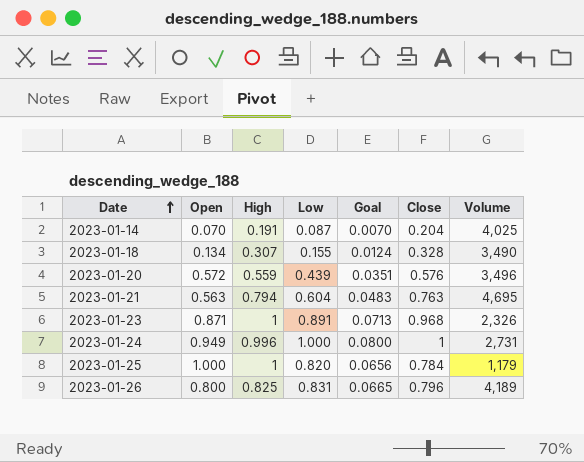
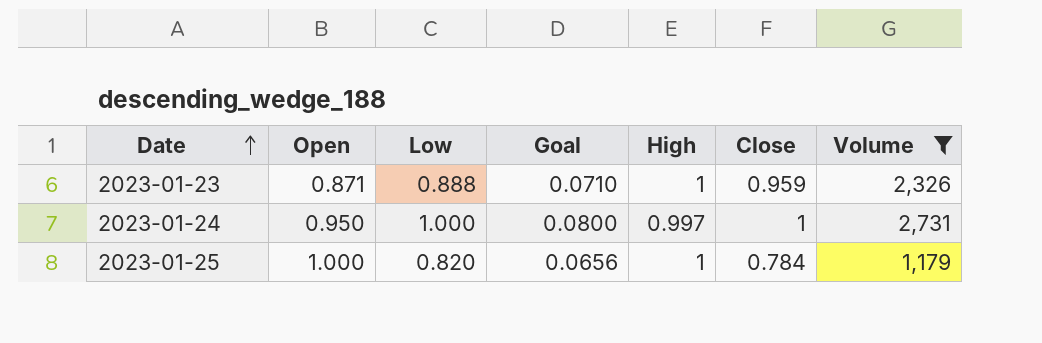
filter: none -> Volume <= 2,731
column High | position: 3 -> 5
2023-01-23 | Low: 0.891 -> 0.888
2023-01-23 | Goal: 0.0713 -> 0.0710
2023-01-23 | Close: 0.968 -> 0.959
2023-01-24 | Open: 0.949 -> 0.950
2023-01-24 | High: 0.996 -> 0.997

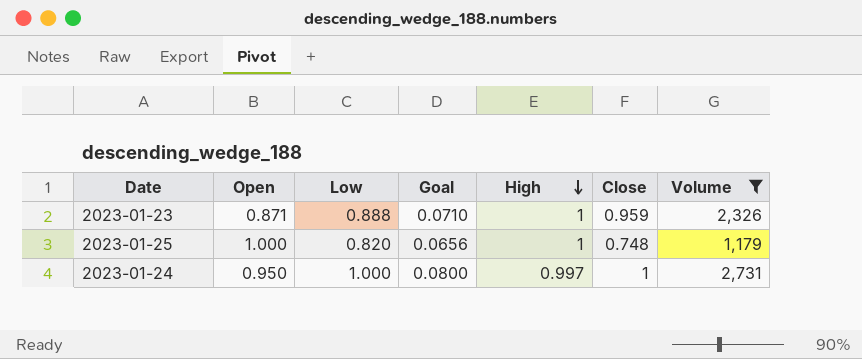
row order: Date ascending -> High descending
2023-01-25 | Close: 0.784 -> 0.748

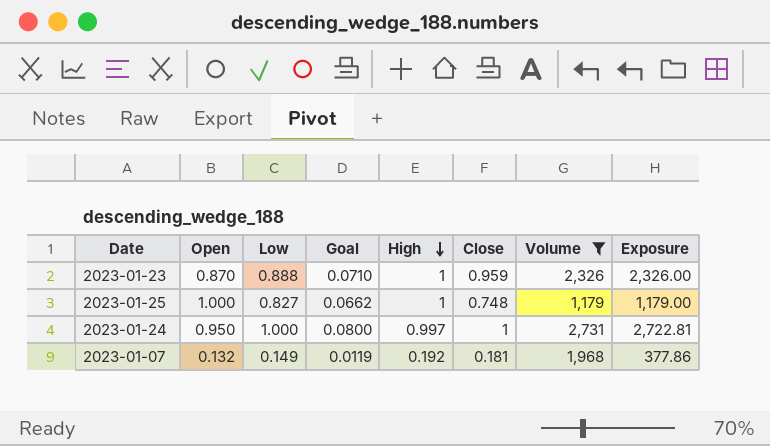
column Exposure | formula: none -> [High] * [Volume]
2023-01-23 | Open: 0.871 -> 0.870
2023-01-25 | Low: 0.820 -> 0.827
2023-01-25 | Goal: 0.0656 -> 0.0662
row 2023-01-07: none -> 0.132 | 0.149 | 0.0119 | 0.192 | 0.181 | 1,968 | 377.86

